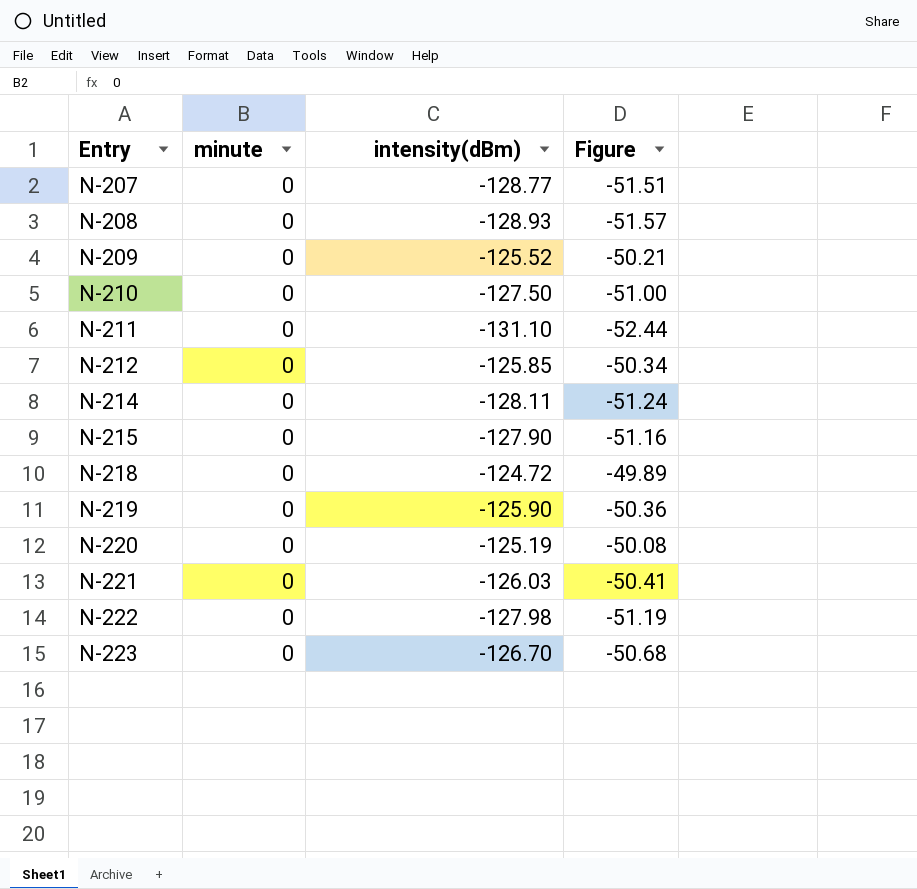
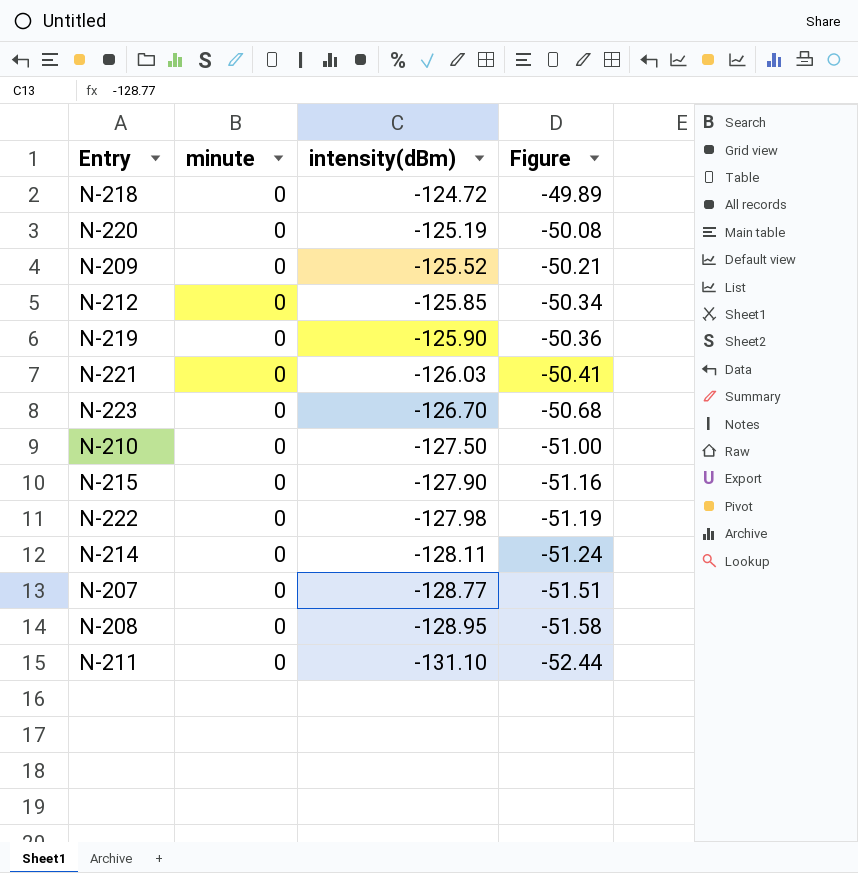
row order: Entry ascending -> intensity(dBm) descending
N-208 | intensity(dBm): -128.93 -> -128.95
N-208 | Figure: -51.57 -> -51.58

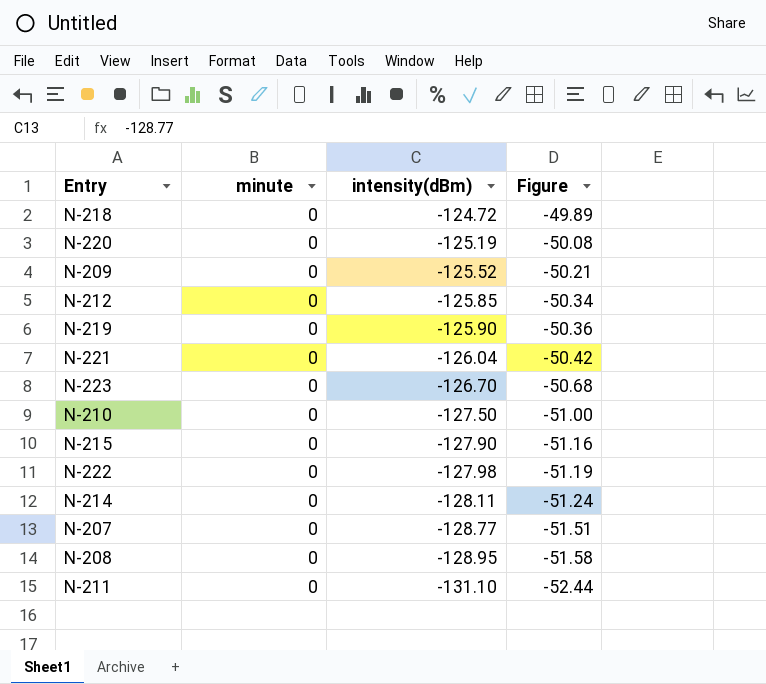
N-221 | intensity(dBm): -126.03 -> -126.04
N-221 | Figure: -50.41 -> -50.42

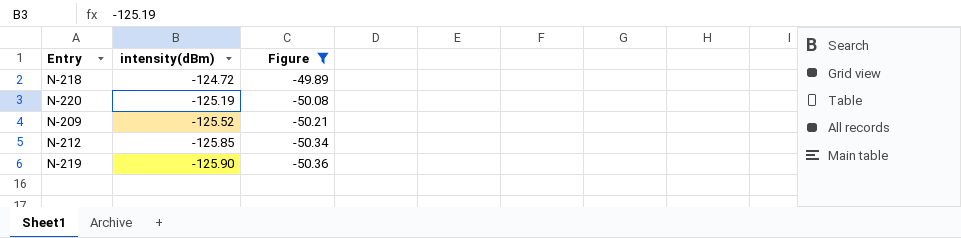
filter: none -> Figure >= -50.36
column minute | position: 2 -> none

